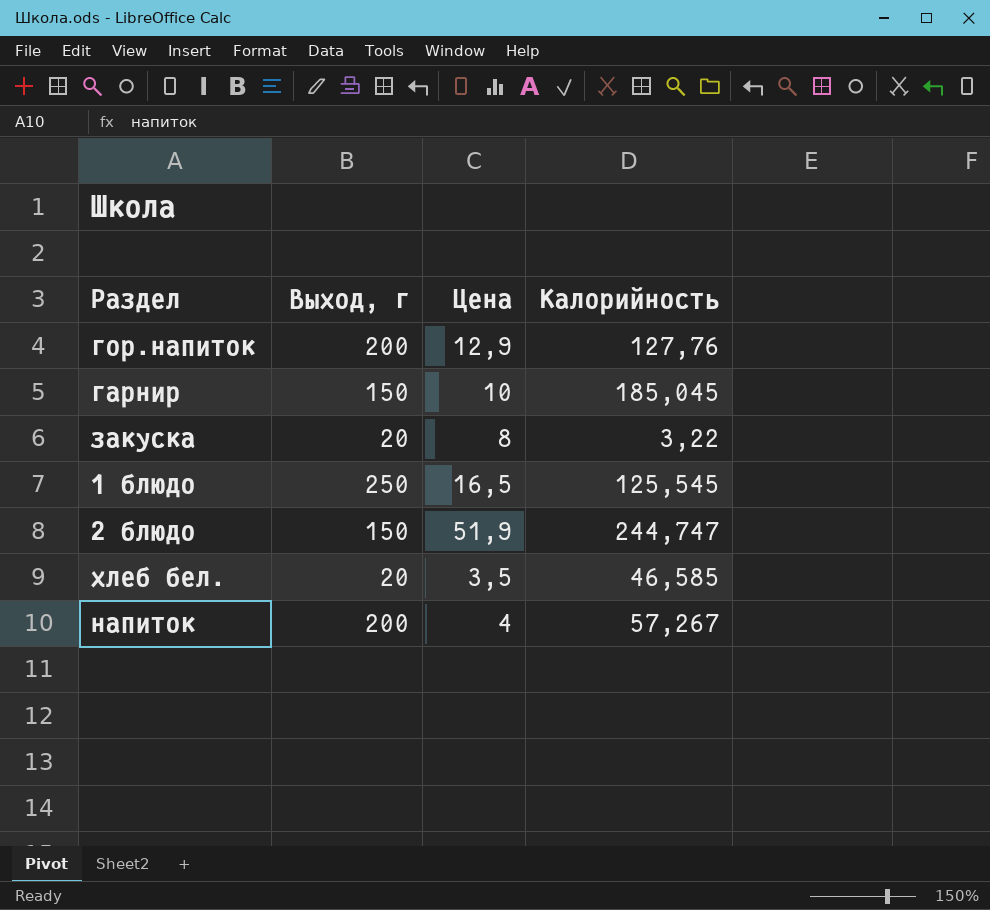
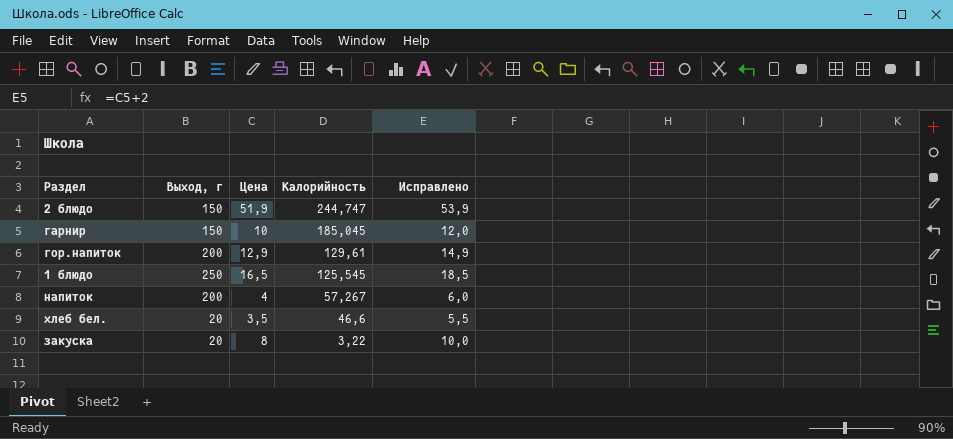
row order: none -> Калорийность descending
column Исправлено | formula: none -> [Цена] + 2
гор.напиток | Калорийность: 127,76 -> 129,61
хлеб бел. | Калорийность: 46,585 -> 46,6

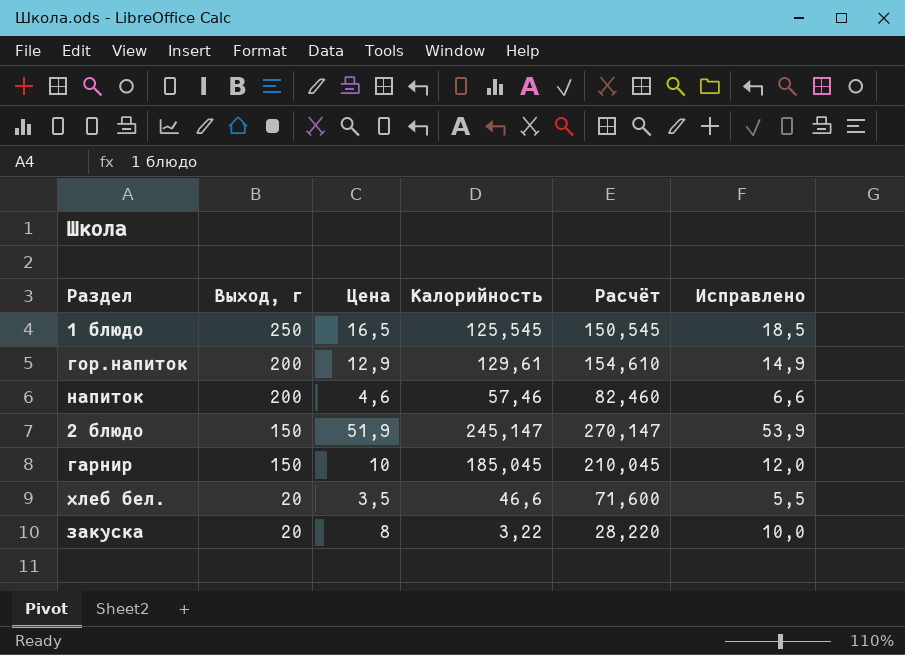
row order: Калорийность descending -> Выход, г descending
column Расчёт | formula: none -> [Калорийность] + 25
напиток | Цена: 4 -> 4,6
напиток | Калорийность: 57,267 -> 57,46
напиток | Исправлено: 6,0 -> 6,6
2 блюдо | Калорийность: 244,747 -> 245,147

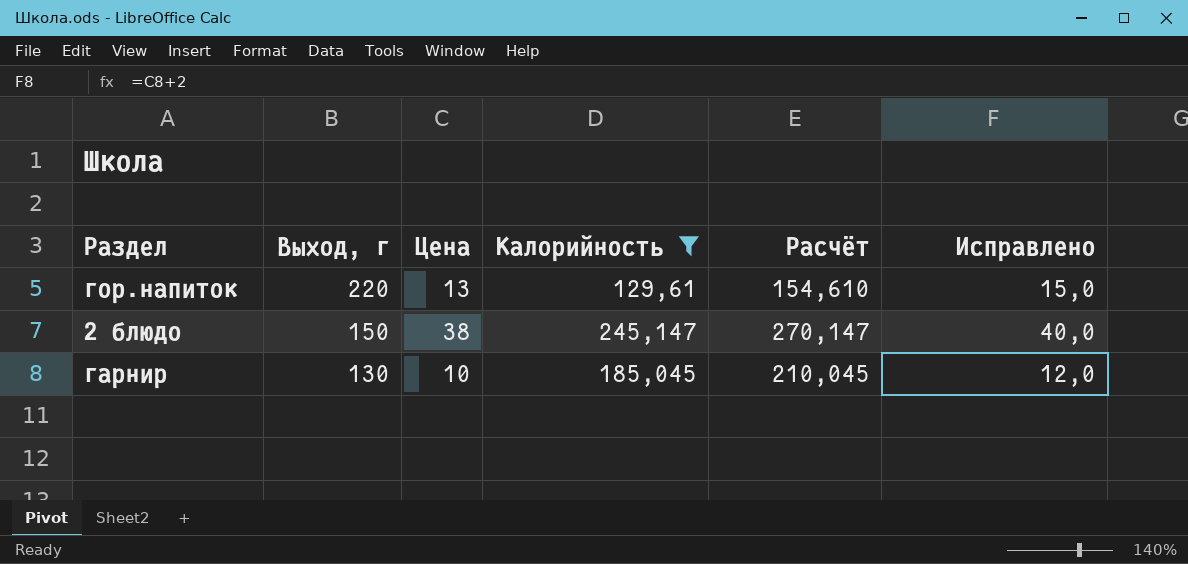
filter: none -> Калорийность >= 129,61
гор.напиток | Выход, г: 200 -> 220
гор.напиток | Цена: 12,9 -> 13
гор.напиток | Исправлено: 14,9 -> 15,0
2 блюдо | Цена: 51,9 -> 38
2 блюдо | Исправлено: 53,9 -> 40,0
гарнир | Выход, г: 150 -> 130

